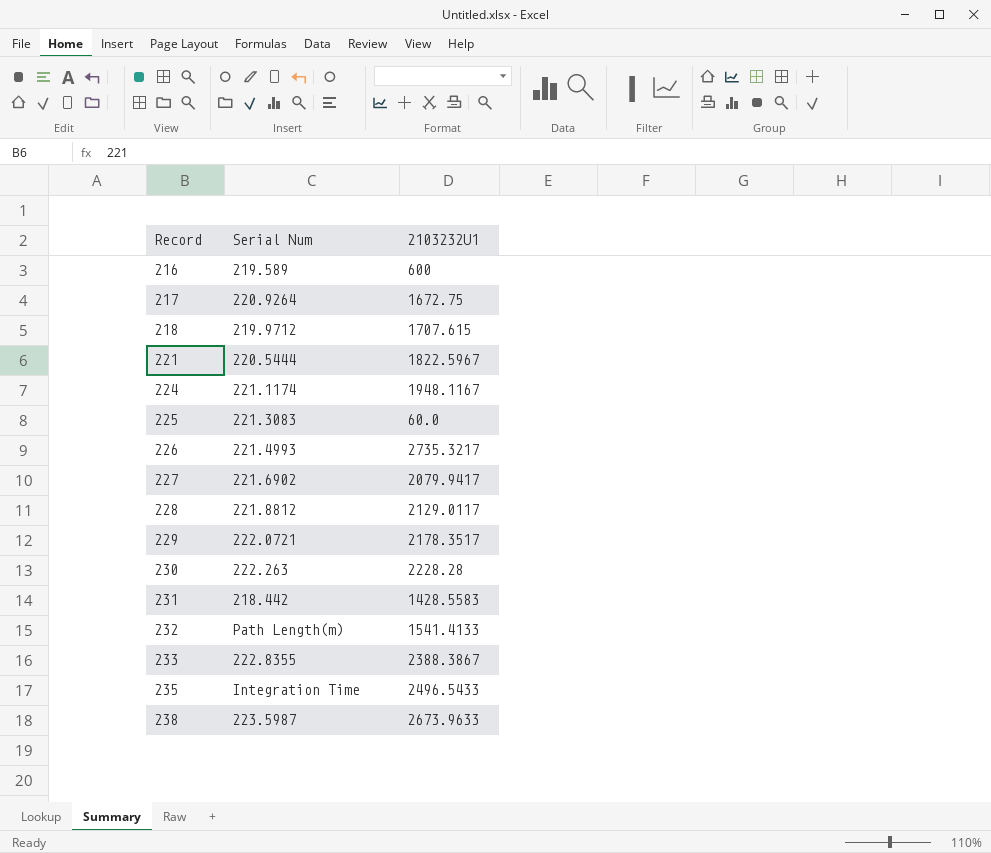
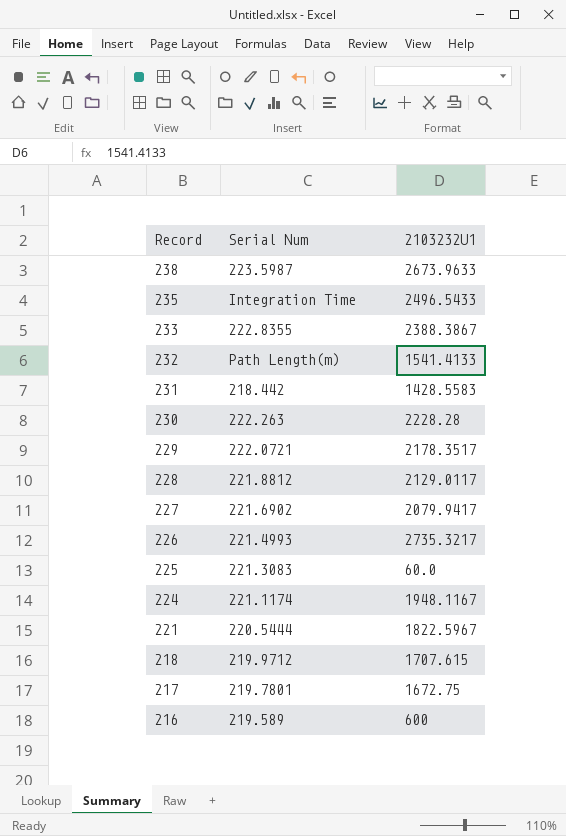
row order: Record ascending -> Record descending
217 | Serial Num: 220.9264 -> 219.7801

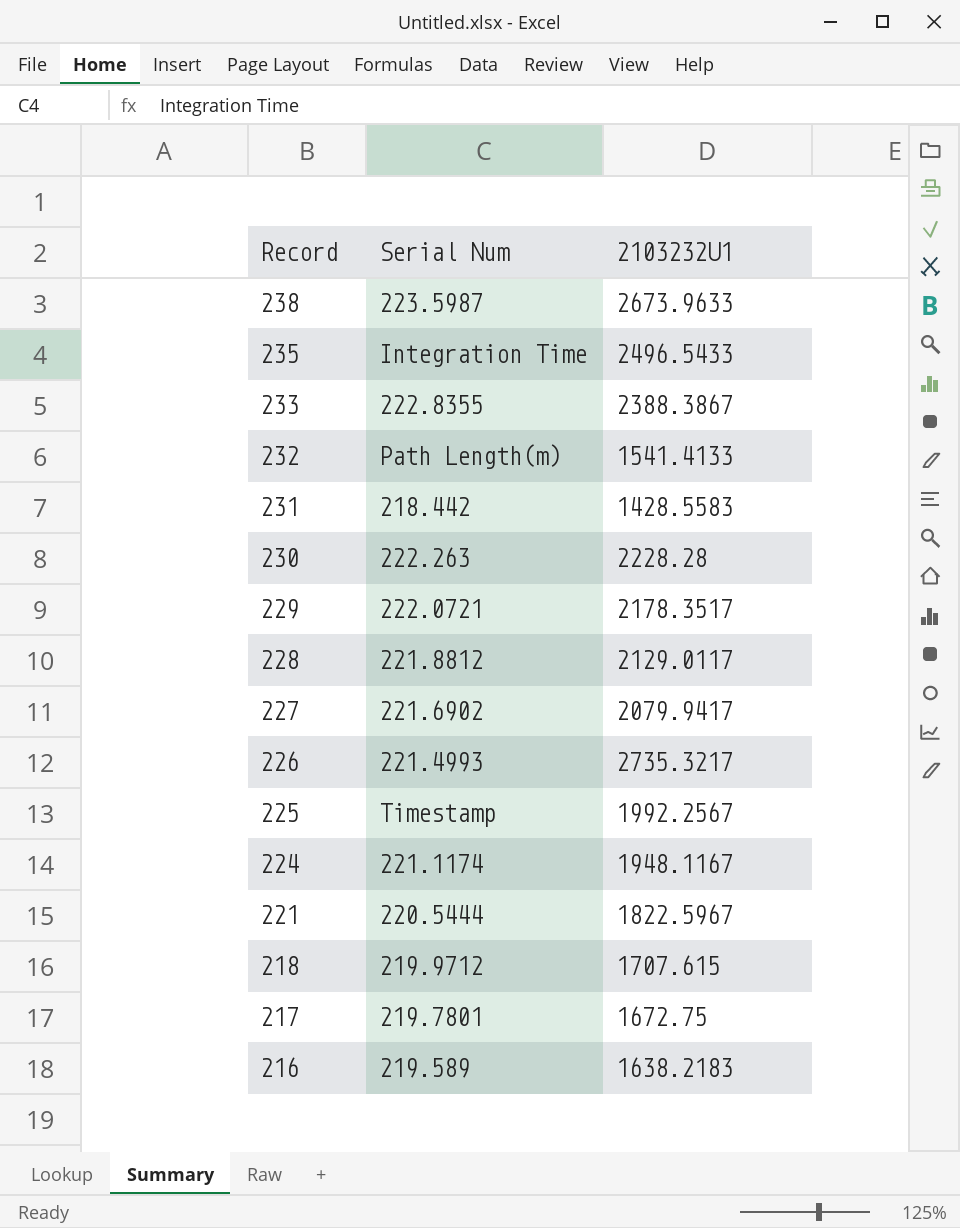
225 | Serial Num: 221.3083 -> Timestamp
225 | 2103232U1: 60.0 -> 1992.2567
216 | 2103232U1: 600 -> 1638.2183

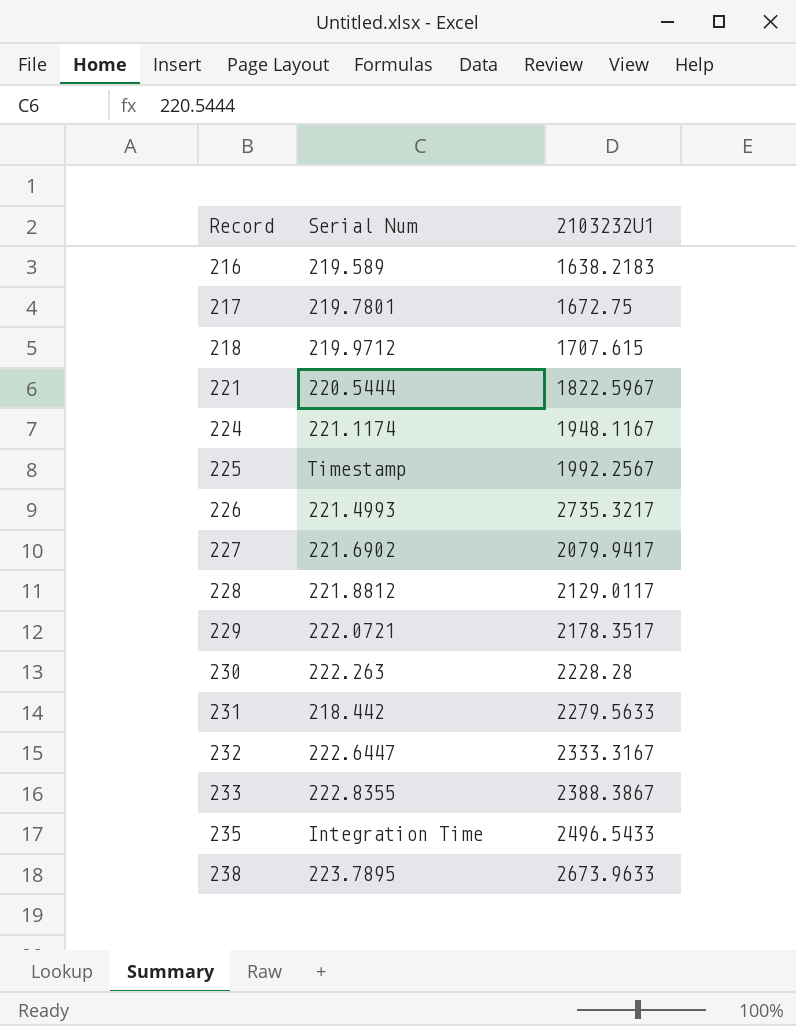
row order: Record descending -> Record ascending
231 | 2103232U1: 1428.5583 -> 2279.5633
232 | Serial Num: Path Length(m) -> 222.6447
232 | 2103232U1: 1541.4133 -> 2333.3167
238 | Serial Num: 223.5987 -> 223.7895

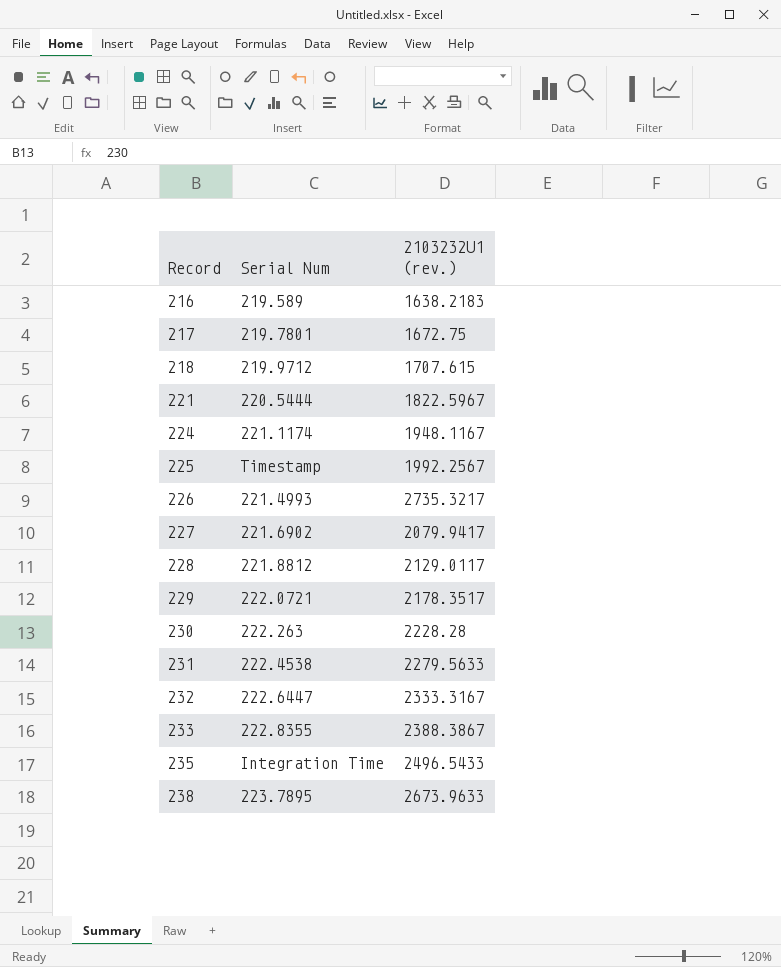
column name: 2103232U1 -> 2103232U1 (rev.)
231 | Serial Num: 218.442 -> 222.4538

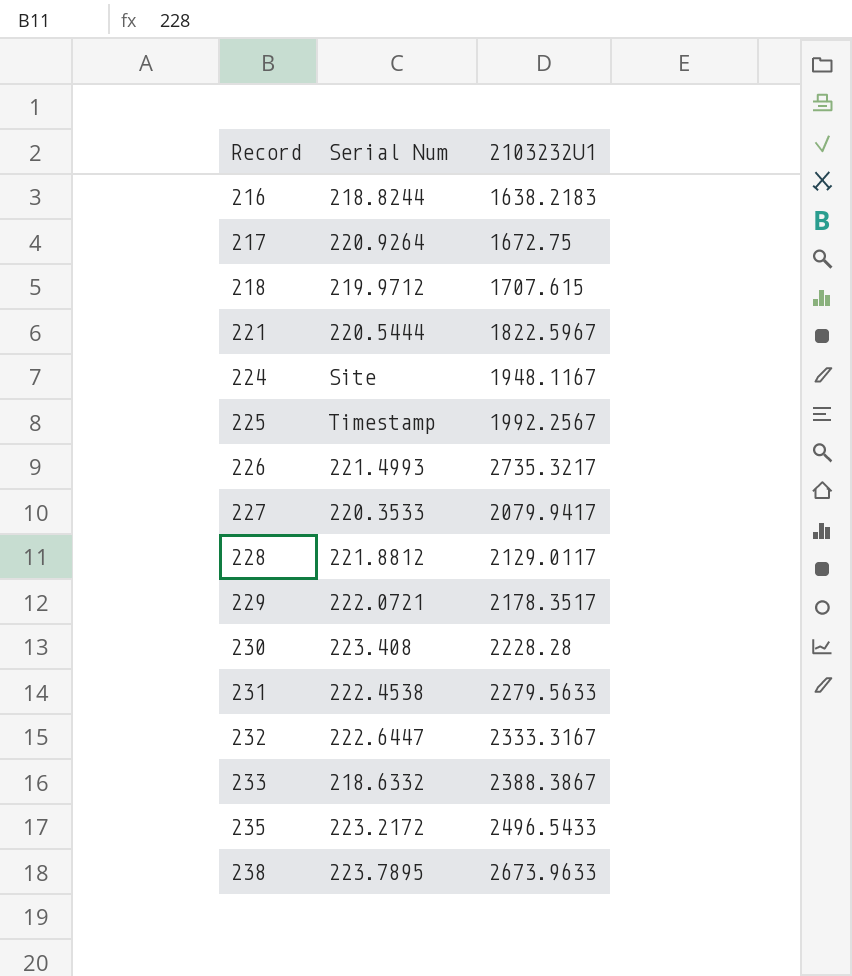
column name: 2103232U1 (rev.) -> 2103232U1
216 | Serial Num: 219.589 -> 218.8244
217 | Serial Num: 219.7801 -> 220.9264
224 | Serial Num: 221.1174 -> Site
227 | Serial Num: 221.6902 -> 220.3533
230 | Serial Num: 222.263 -> 223.408
233 | Serial Num: 222.8355 -> 218.6332
235 | Serial Num: Integration Time -> 223.2172

